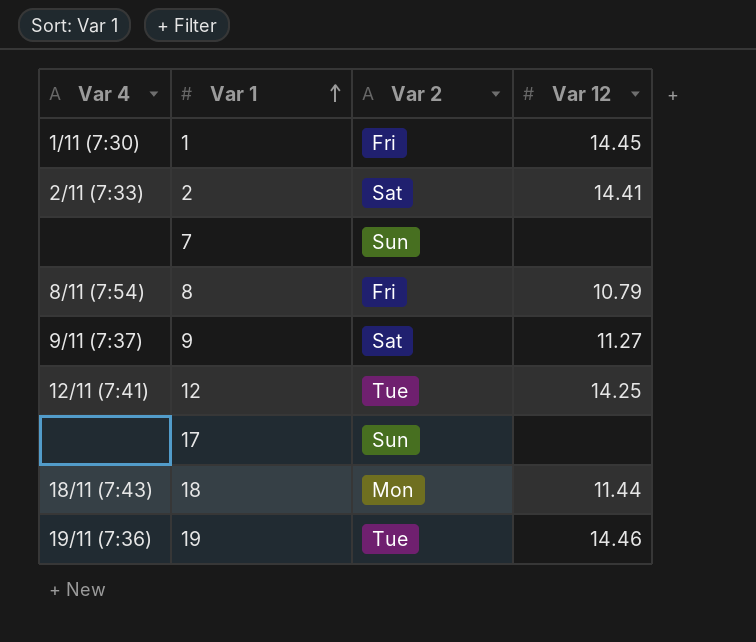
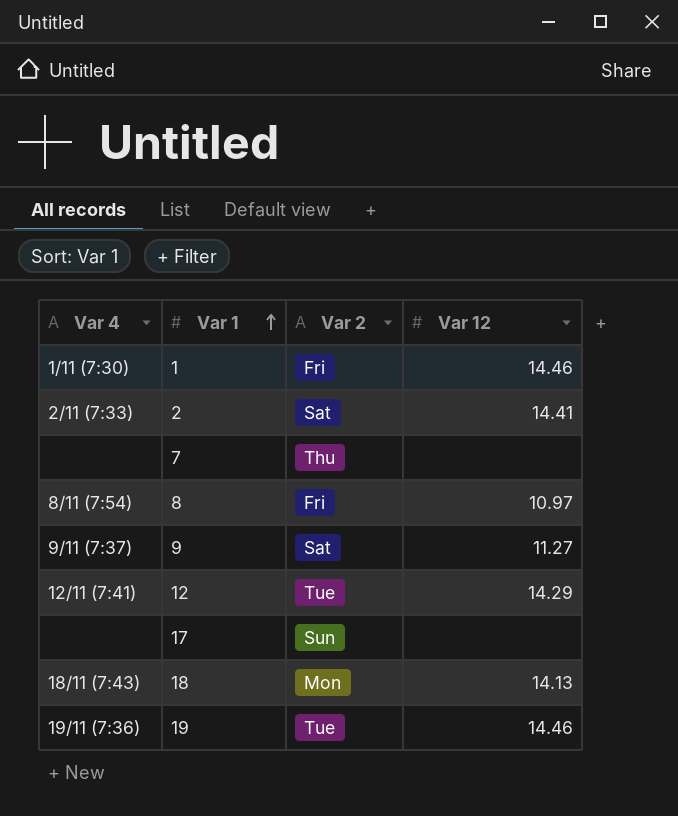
1 | Var 12: 14.45 -> 14.46
7 | Var 2: Sun -> Thu
8 | Var 12: 10.79 -> 10.97
12 | Var 12: 14.25 -> 14.29
18 | Var 12: 11.44 -> 14.13

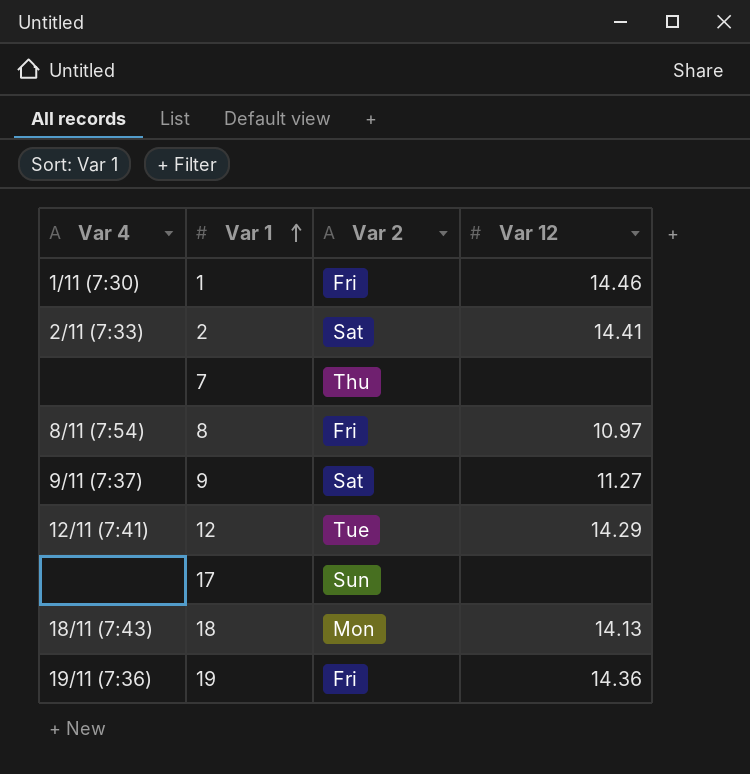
19 | Var 2: Tue -> Fri
19 | Var 12: 14.46 -> 14.36

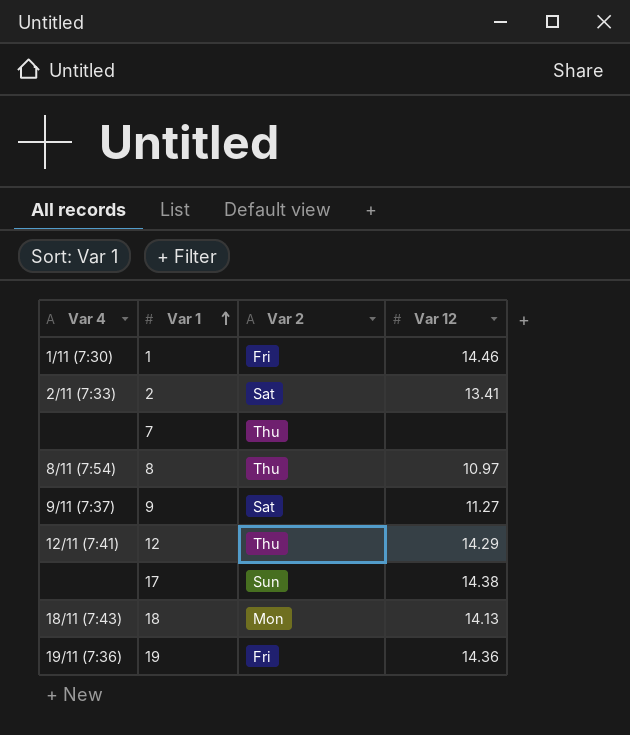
2 | Var 12: 14.41 -> 13.41
8 | Var 2: Fri -> Thu
12 | Var 2: Tue -> Thu
17 | Var 12: none -> 14.38

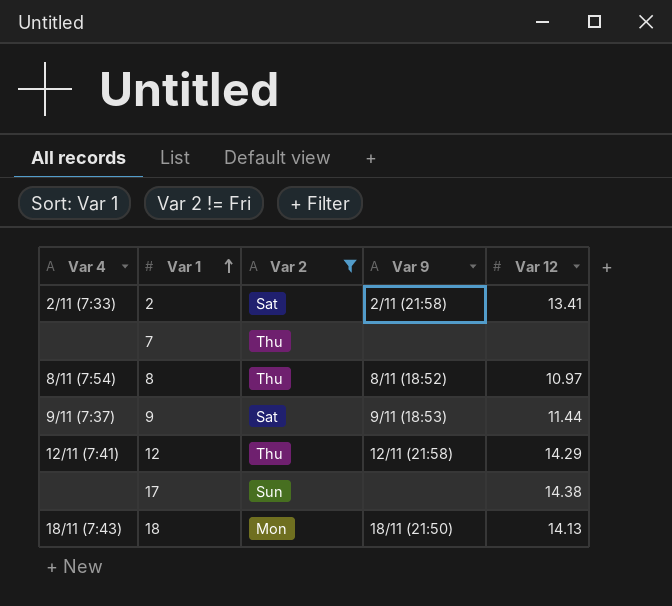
filter: none -> Var 2 != Fri
column Var 9 | position: none -> 4
9 | Var 12: 11.27 -> 11.44

